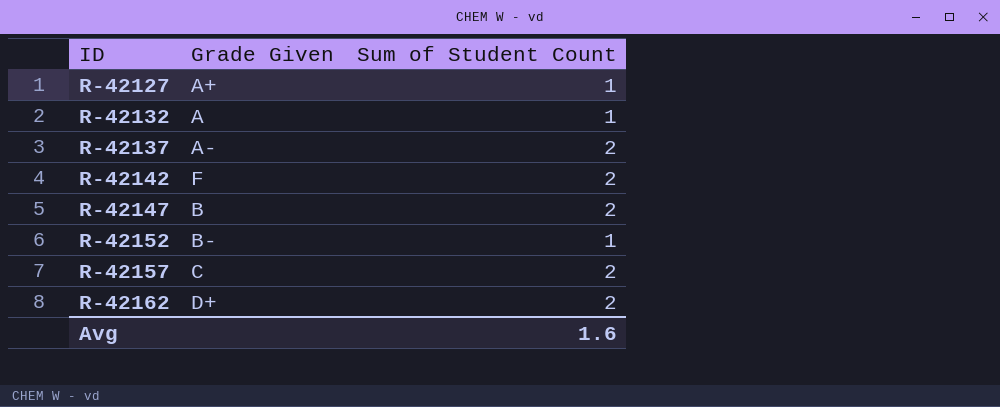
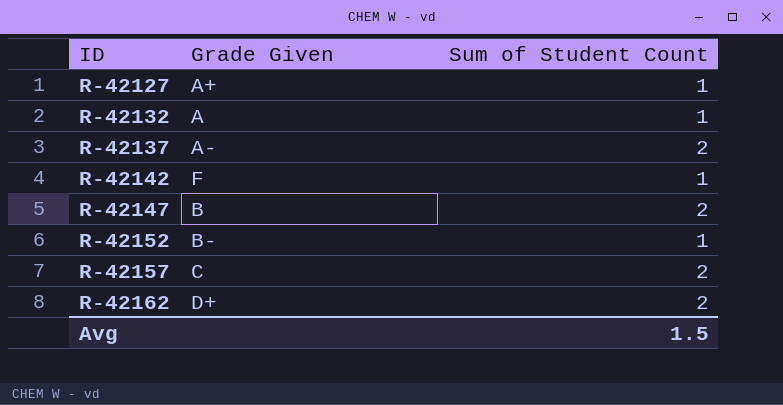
R-42142 | Sum of Student Count: 2 -> 1
Avg | Sum of Student Count: 1.6 -> 1.5

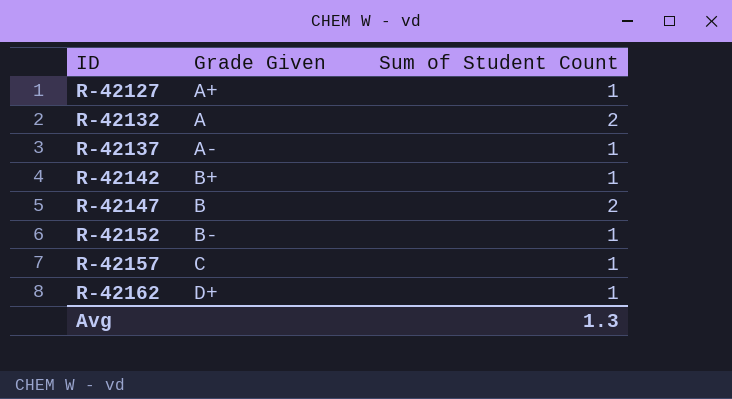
R-42132 | Sum of Student Count: 1 -> 2
R-42137 | Sum of Student Count: 2 -> 1
R-42142 | Grade Given: F -> B+
R-42157 | Sum of Student Count: 2 -> 1
R-42162 | Sum of Student Count: 2 -> 1
Avg | Sum of Student Count: 1.5 -> 1.3

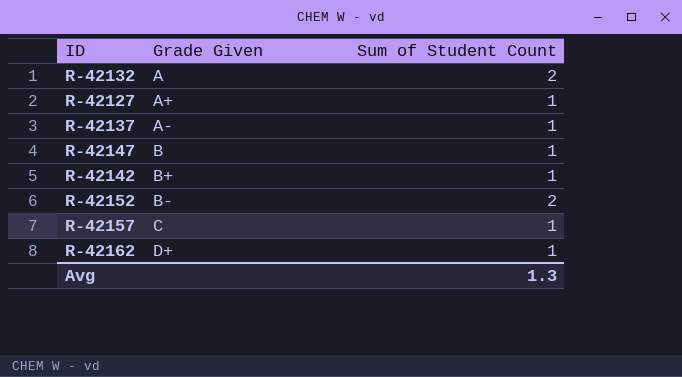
row order: ID ascending -> Grade Given ascending
R-42147 | Sum of Student Count: 2 -> 1
R-42152 | Sum of Student Count: 1 -> 2

